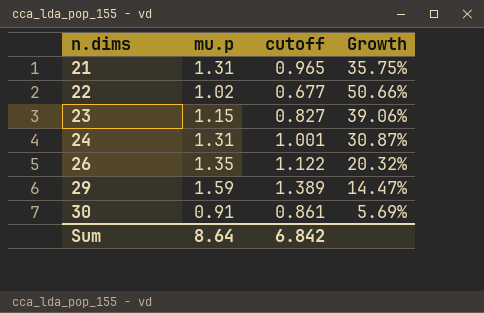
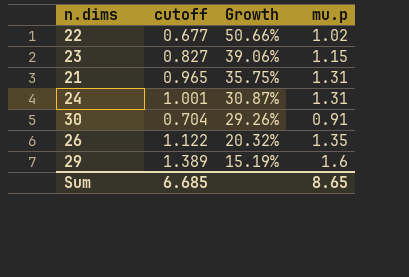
row order: n.dims ascending -> Growth descending
column mu.p | position: 2 -> 4
30 | cutoff: 0.861 -> 0.704
30 | Growth: 5.69% -> 29.26%
29 | Growth: 14.47% -> 15.19%
29 | mu.p: 1.59 -> 1.6
Sum | cutoff: 6.842 -> 6.685
Sum | mu.p: 8.64 -> 8.65

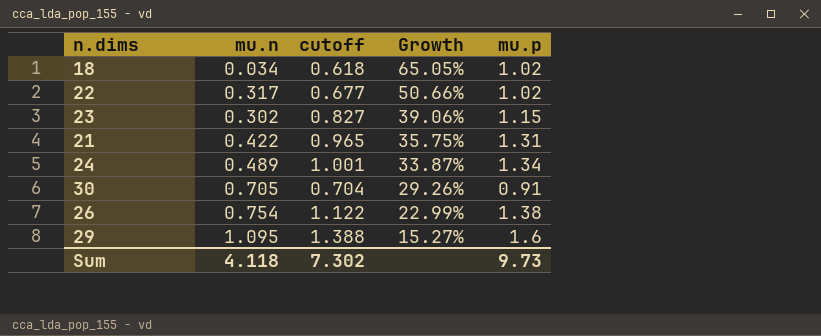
column mu.n | position: none -> 2
row 18: none -> 0.034 | 0.618 | 65.05% | 1.02
24 | Growth: 30.87% -> 33.87%
24 | mu.p: 1.31 -> 1.34
26 | Growth: 20.32% -> 22.99%
26 | mu.p: 1.35 -> 1.38
29 | cutoff: 1.389 -> 1.388
29 | Growth: 15.19% -> 15.27%
Sum | cutoff: 6.685 -> 7.302
Sum | mu.p: 8.65 -> 9.73

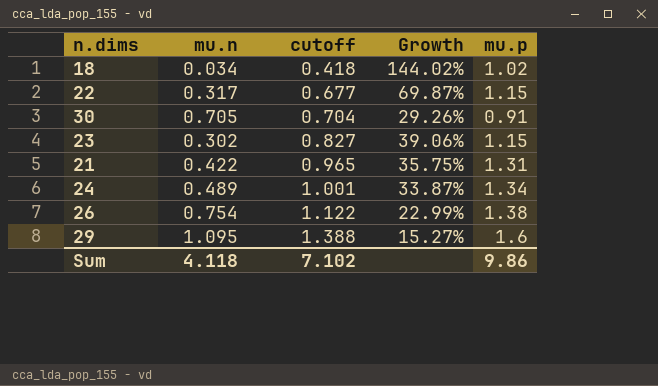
row order: Growth descending -> cutoff ascending
18 | cutoff: 0.618 -> 0.418
18 | Growth: 65.05% -> 144.02%
22 | Growth: 50.66% -> 69.87%
22 | mu.p: 1.02 -> 1.15
Sum | cutoff: 7.302 -> 7.102
Sum | mu.p: 9.73 -> 9.86

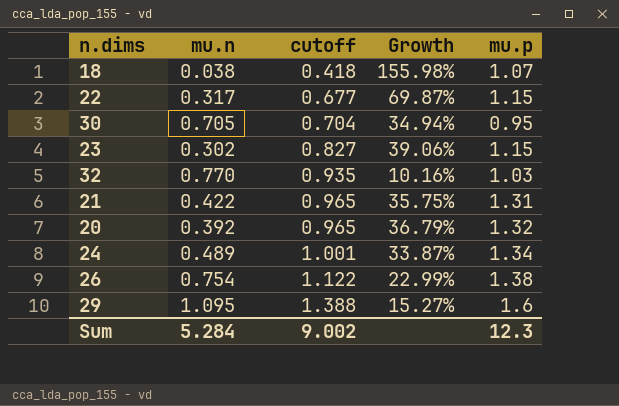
18 | mu.n: 0.034 -> 0.038
18 | Growth: 144.02% -> 155.98%
18 | mu.p: 1.02 -> 1.07
30 | Growth: 29.26% -> 34.94%
30 | mu.p: 0.91 -> 0.95
row 32: none -> 0.770 | 0.935 | 10.16% | 1.03
row 20: none -> 0.392 | 0.965 | 36.79% | 1.32
Sum | mu.n: 4.118 -> 5.284
Sum | cutoff: 7.102 -> 9.002
Sum | mu.p: 9.86 -> 12.3

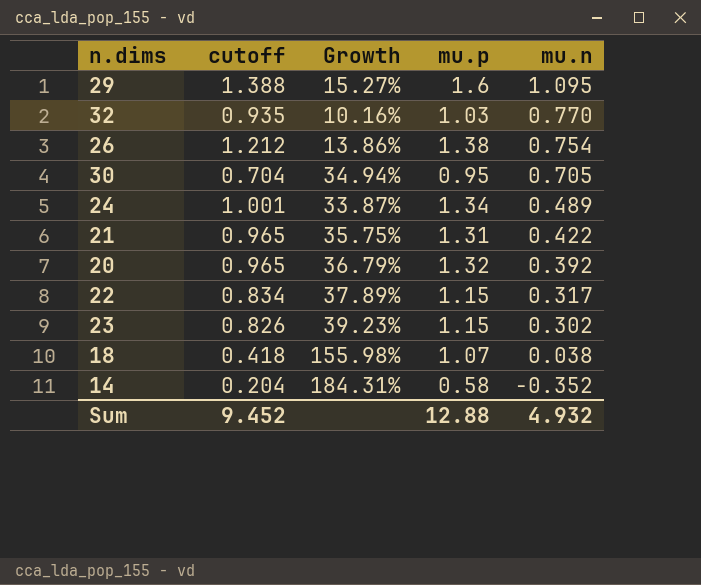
row order: cutoff ascending -> mu.n descending
column mu.n | position: 2 -> 5
26 | cutoff: 1.122 -> 1.212
26 | Growth: 22.99% -> 13.86%
22 | cutoff: 0.677 -> 0.834
22 | Growth: 69.87% -> 37.89%
23 | cutoff: 0.827 -> 0.826
23 | Growth: 39.06% -> 39.23%
row 14: none -> 0.204 | 184.31% | 0.58 | -0.352
Sum | cutoff: 9.002 -> 9.452
Sum | mu.p: 12.3 -> 12.88
Sum | mu.n: 5.284 -> 4.932

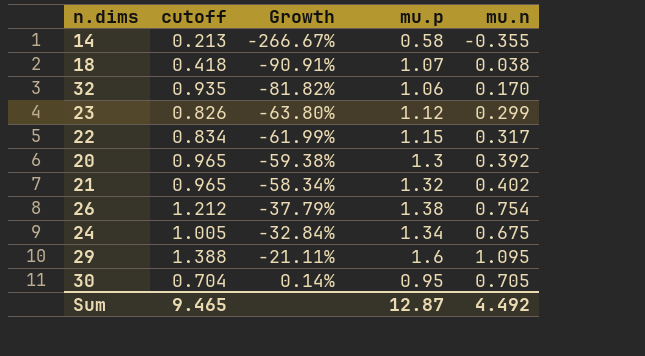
row order: mu.n descending -> Growth ascending
column Growth | formula: ([mu.p] - [cutoff]) / [cutoff] -> ([mu.n] - [cutoff]) / [cutoff]
14 | cutoff: 0.204 -> 0.213
14 | mu.n: -0.352 -> -0.355
32 | mu.p: 1.03 -> 1.06
32 | mu.n: 0.770 -> 0.170
23 | mu.p: 1.15 -> 1.12
23 | mu.n: 0.302 -> 0.299
20 | mu.p: 1.32 -> 1.3
21 | mu.p: 1.31 -> 1.32
21 | mu.n: 0.422 -> 0.402
24 | cutoff: 1.001 -> 1.005
24 | mu.n: 0.489 -> 0.675
Sum | cutoff: 9.452 -> 9.465
Sum | mu.p: 12.88 -> 12.87
Sum | mu.n: 4.932 -> 4.492

